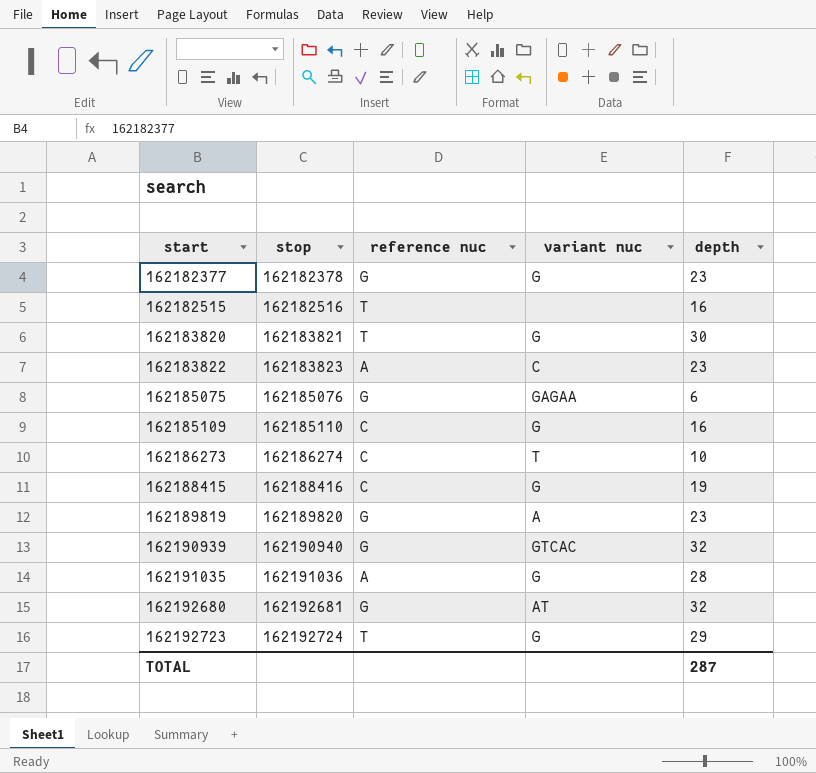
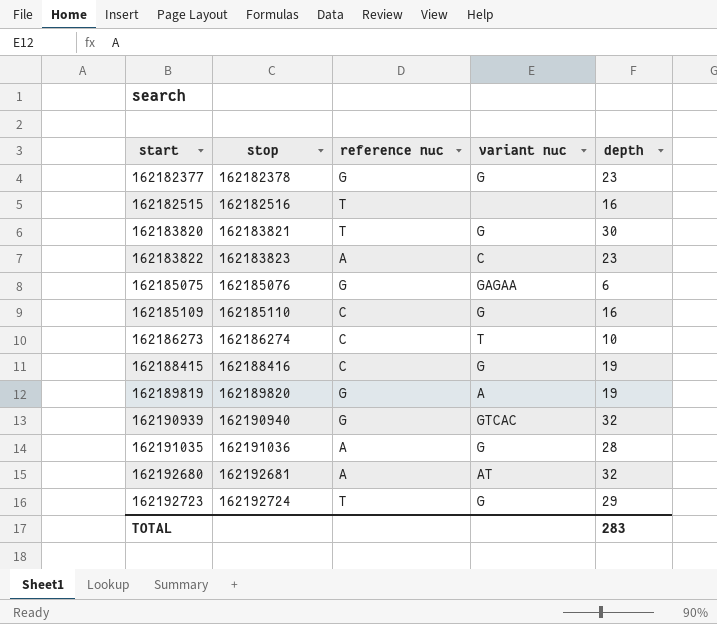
162189819 | depth: 23 -> 19
162192680 | reference nuc: G -> A
TOTAL | depth: 287 -> 283

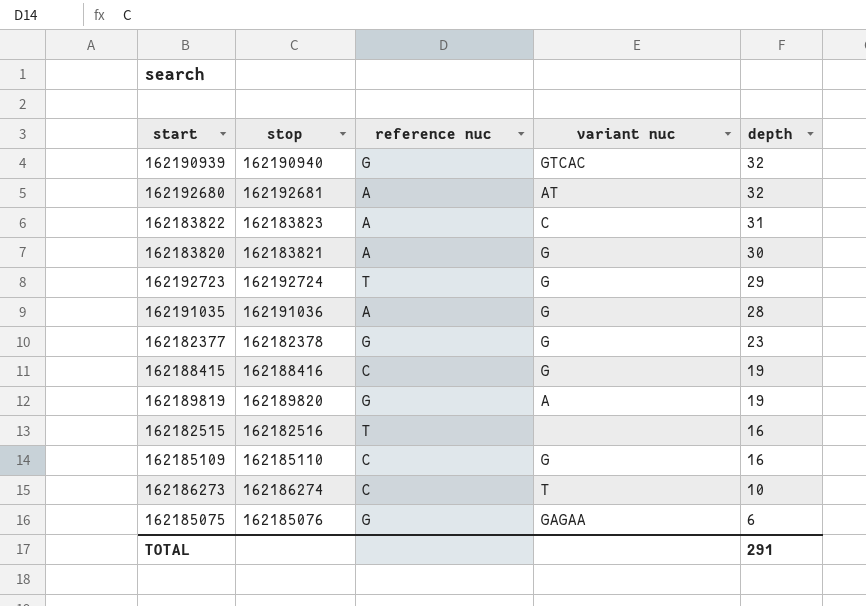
row order: start ascending -> depth descending
162183822 | depth: 23 -> 31
162183820 | reference nuc: T -> A
TOTAL | depth: 283 -> 291

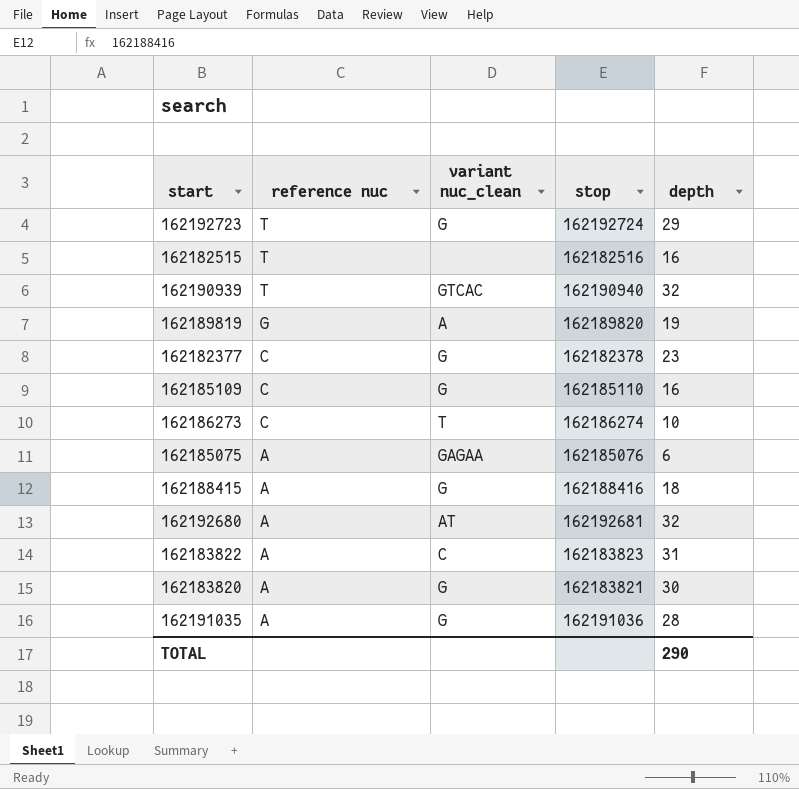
row order: depth descending -> reference nuc descending
column name: variant nuc -> variant nuc_clean
column stop | position: 2 -> 4
162190939 | reference nuc: G -> T
162182377 | reference nuc: G -> C
162185075 | reference nuc: G -> A
162188415 | reference nuc: C -> A
162188415 | depth: 19 -> 18
TOTAL | depth: 291 -> 290

